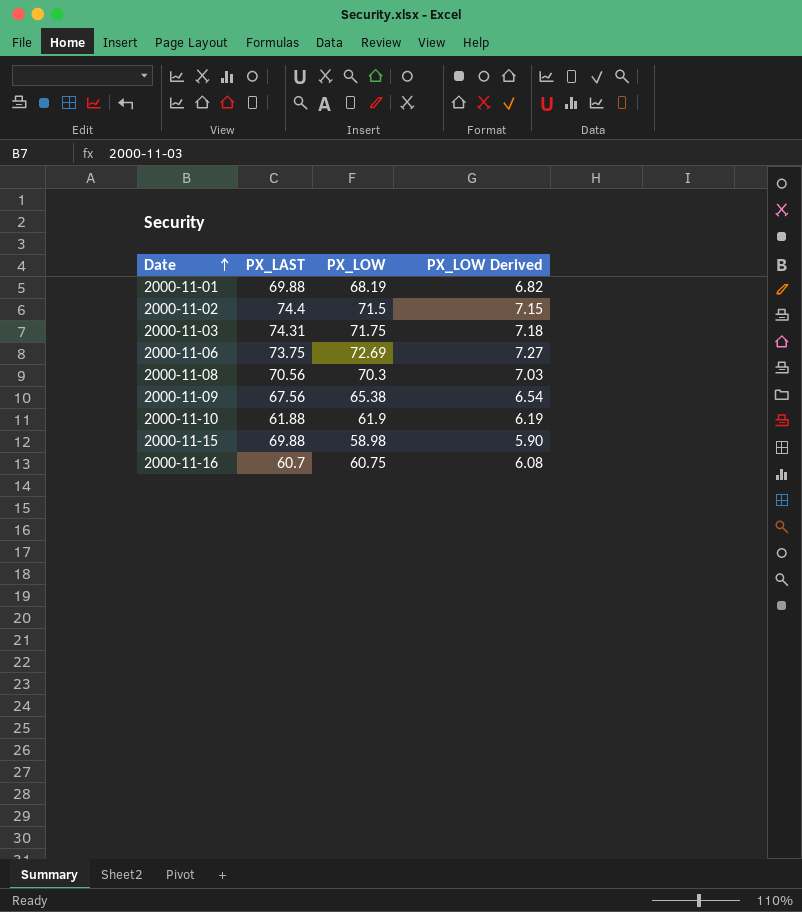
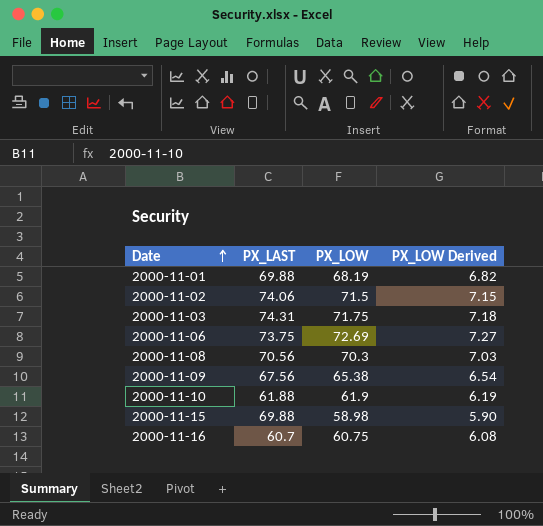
2000-11-02 | PX_LAST: 74.4 -> 74.06

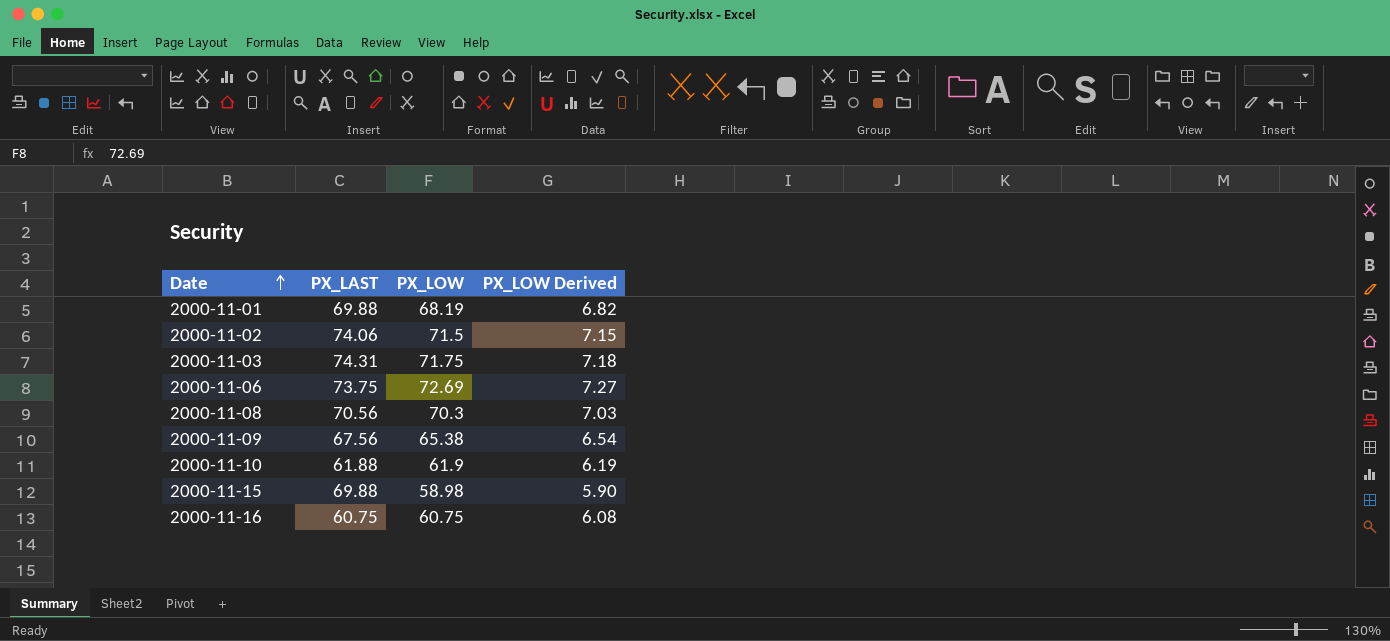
2000-11-16 | PX_LAST: 60.7 -> 60.75

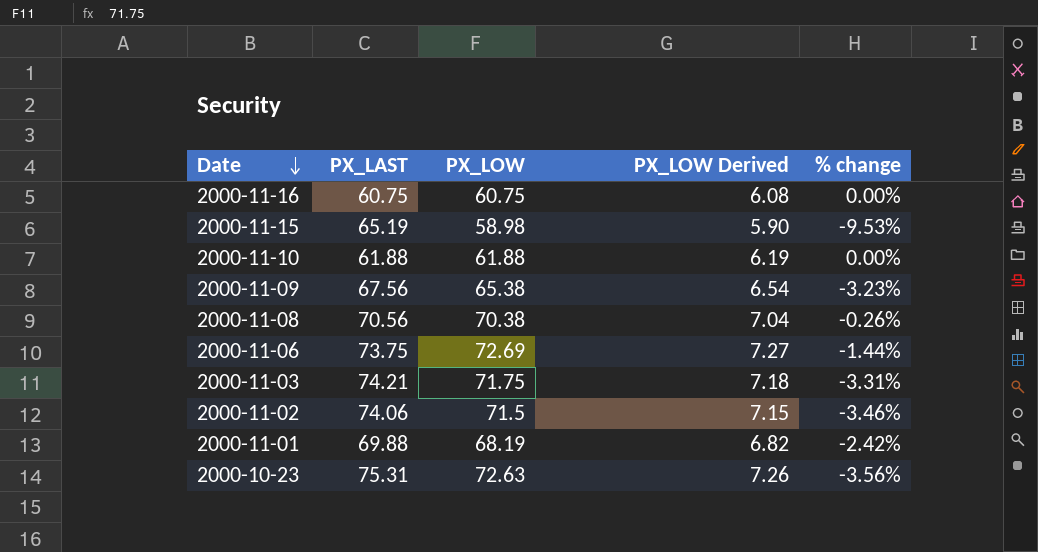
row order: Date ascending -> Date descending
column % change | formula: none -> ([PX_LOW] - [PX_LAST]) / [PX_LAST]
2000-11-15 | PX_LAST: 69.88 -> 65.19
2000-11-10 | PX_LOW: 61.9 -> 61.88
2000-11-08 | PX_LOW: 70.3 -> 70.38
2000-11-08 | PX_LOW Derived: 7.03 -> 7.04
2000-11-03 | PX_LAST: 74.31 -> 74.21
row 2000-10-23: none -> 75.31 | 72.63 | 7.26 | -3.56%

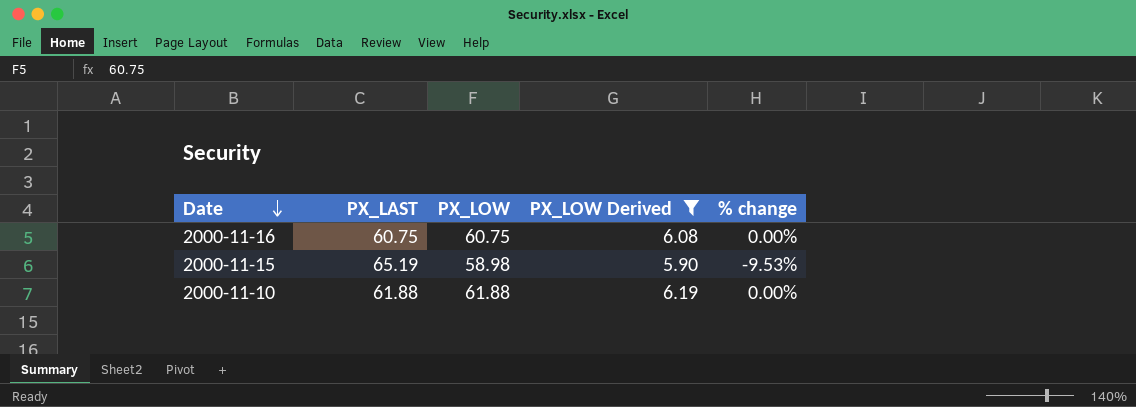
filter: none -> PX_LOW Derived <= 6.19

